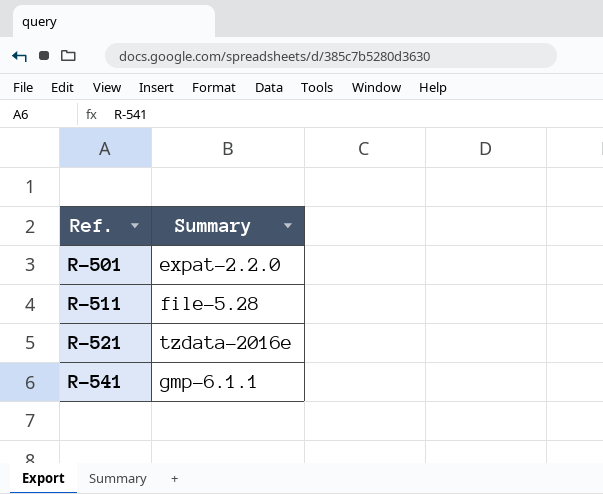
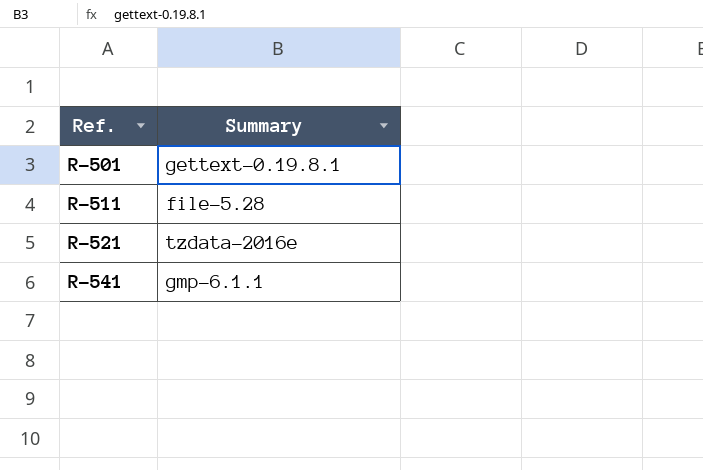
R-501 | Summary: expat-2.2.0 -> gettext-0.19.8.1

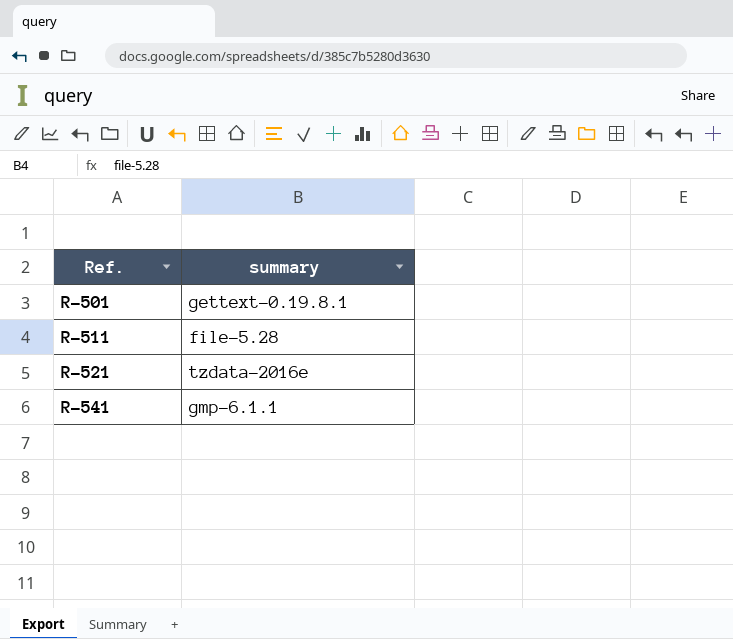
column name: Summary -> summary

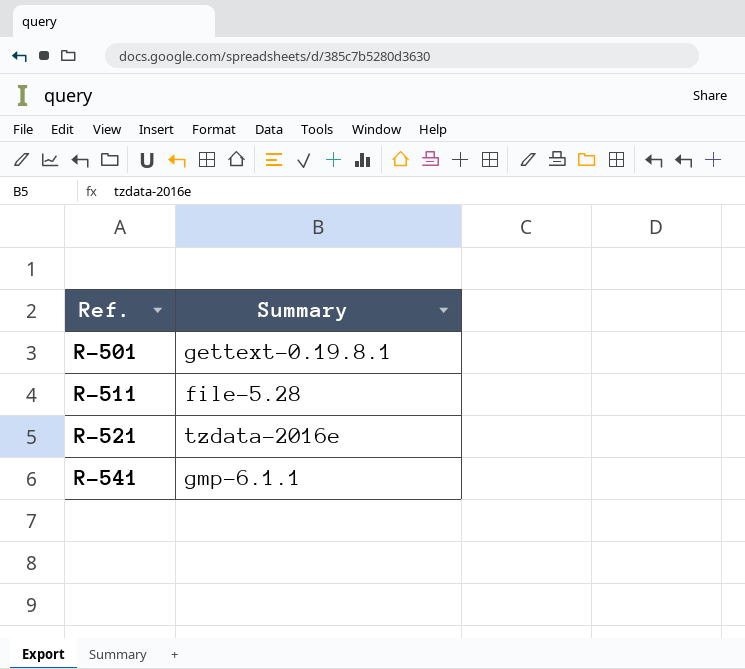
column name: summary -> Summary

